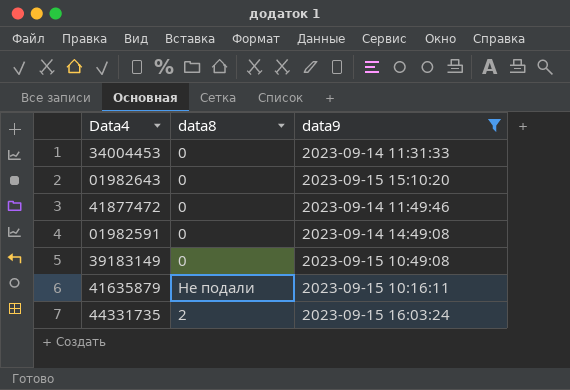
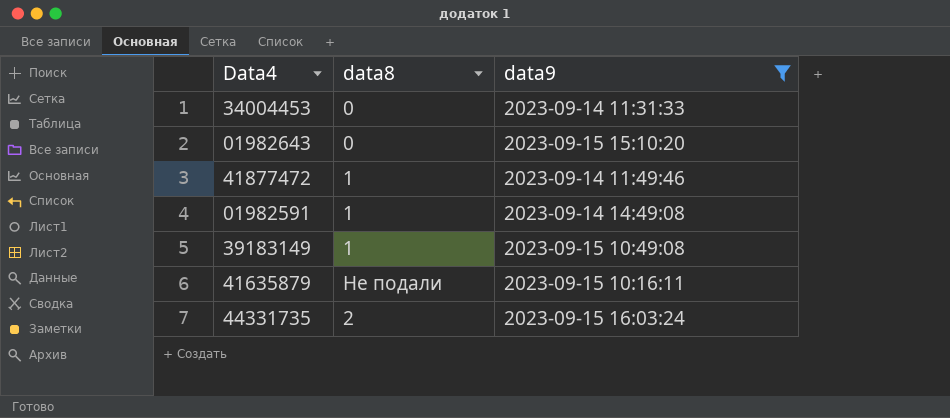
41877472 | data8: 0 -> 1
01982591 | data8: 0 -> 1
39183149 | data8: 0 -> 1

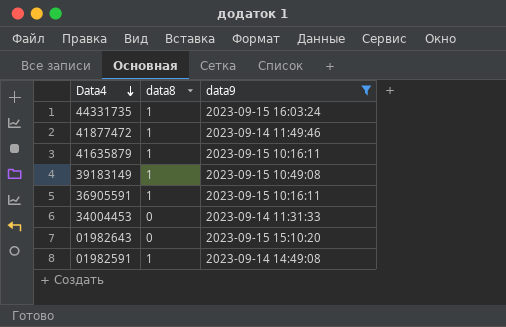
row order: none -> Data4 descending
44331735 | data8: 2 -> 1
41635879 | data8: Не подали -> 1
row 36905591: none -> 1 | 2023-09-15 10:16:11

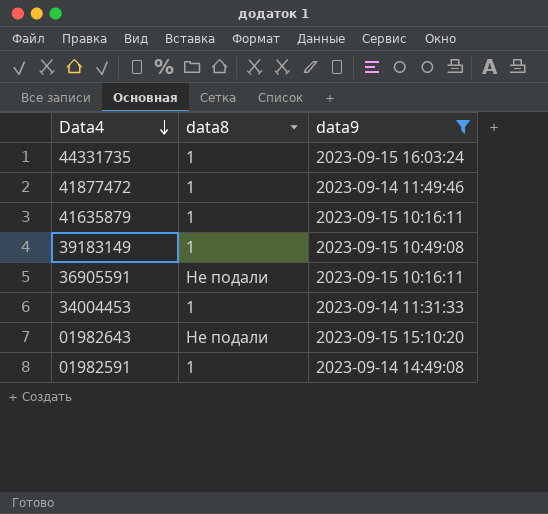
36905591 | data8: 1 -> Не подали
34004453 | data8: 0 -> 1
01982643 | data8: 0 -> Не подали

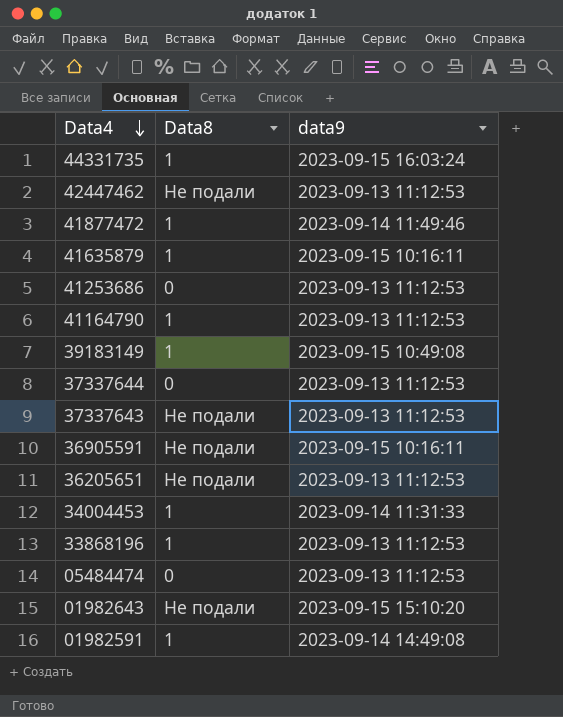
filter: data9 != 2023-09-13 11:12:53 -> none
column name: data8 -> Data8

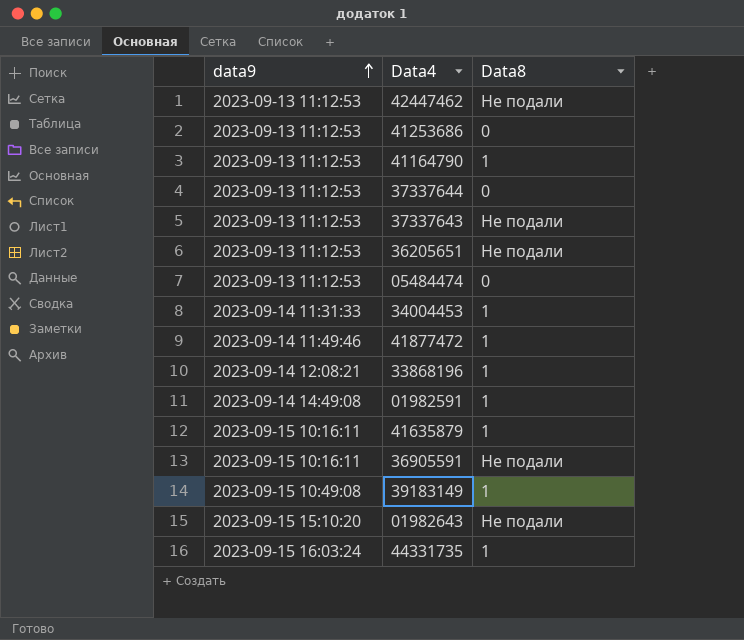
row order: Data4 descending -> data9 ascending
column data9 | position: 3 -> 1
33868196 | data9: 2023-09-13 11:12:53 -> 2023-09-14 12:08:21

